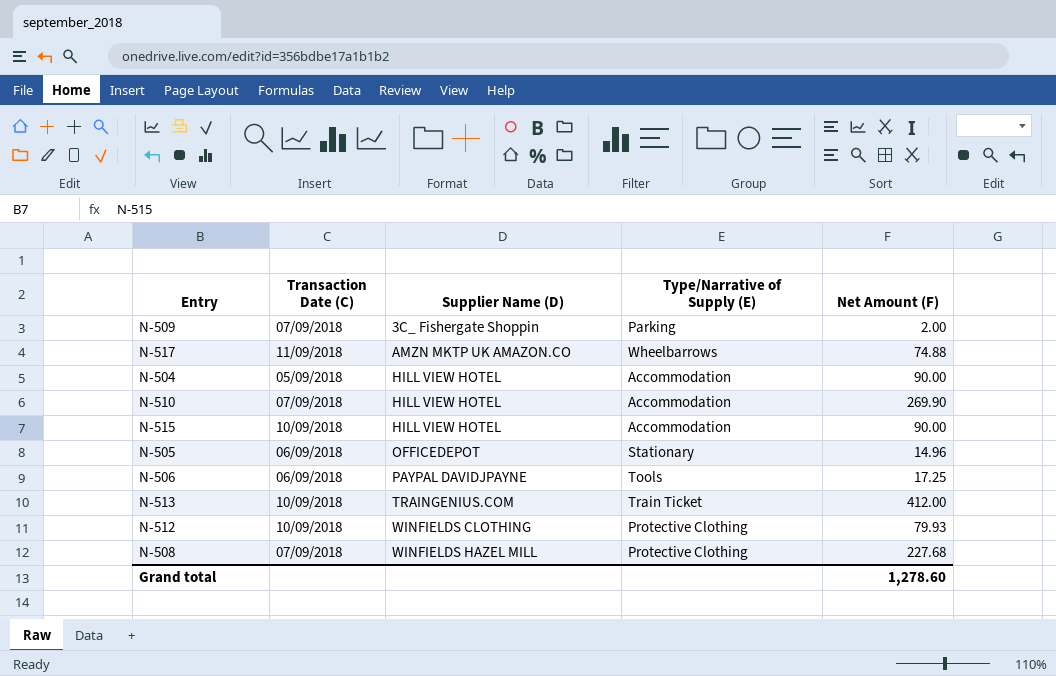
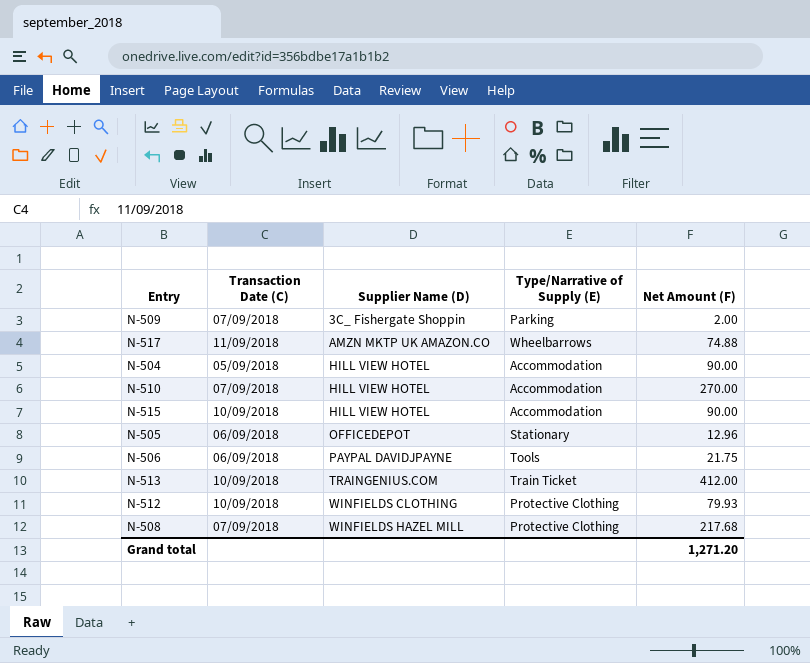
N-510 | Net Amount (F): 269.90 -> 270.00
N-505 | Net Amount (F): 14.96 -> 12.96
N-506 | Net Amount (F): 17.25 -> 21.75
N-508 | Net Amount (F): 227.68 -> 217.68
Grand total | Net Amount (F): 1,278.60 -> 1,271.20

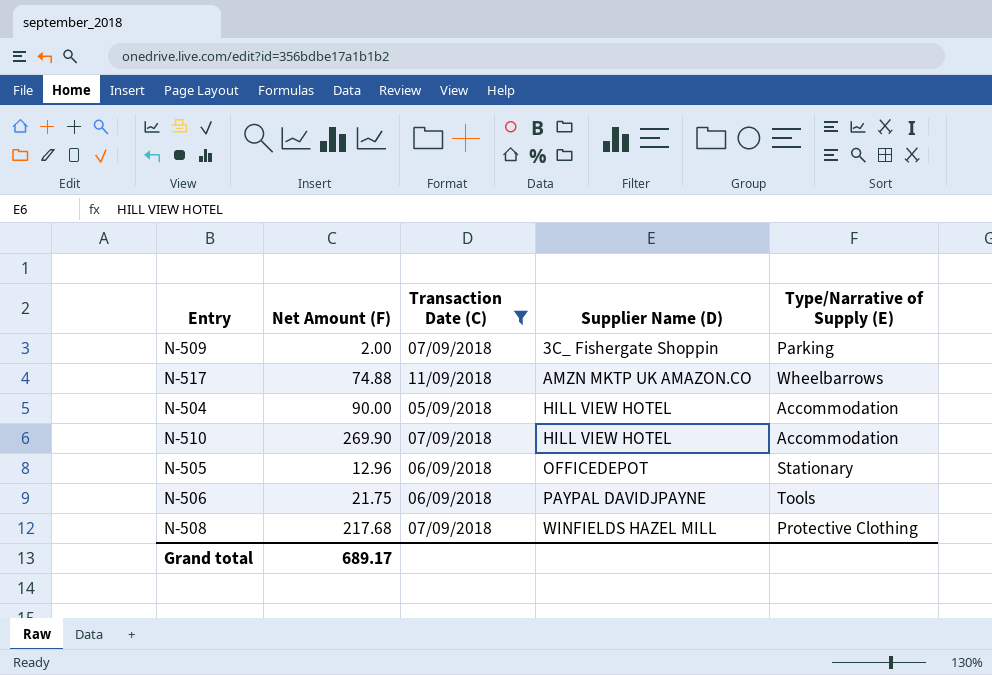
filter: none -> Transaction Date (C) != 10/09/2018
column Net Amount (F) | position: 5 -> 2
N-510 | Net Amount (F): 270.00 -> 269.90
Grand total | Net Amount (F): 1,271.20 -> 689.17

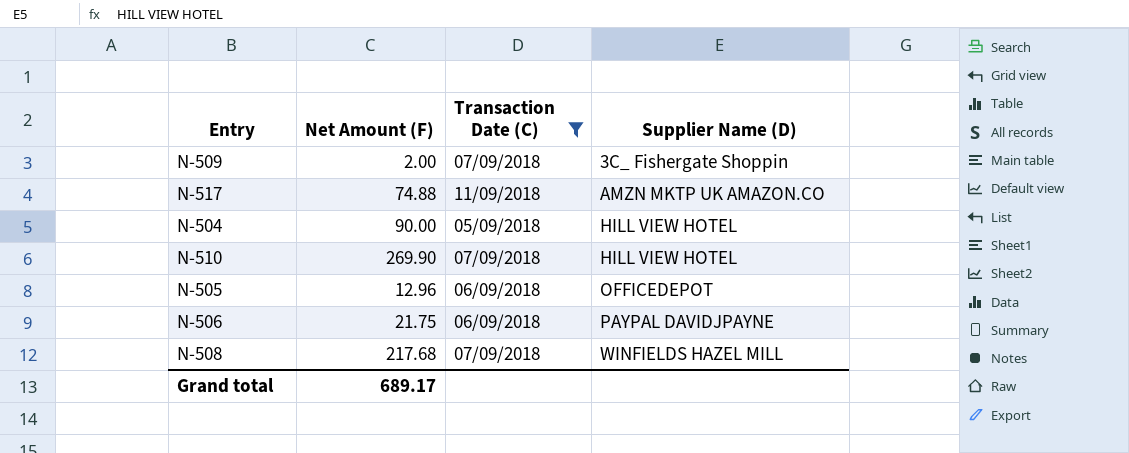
column Type/Narrative of Supply (E) | position: 5 -> none

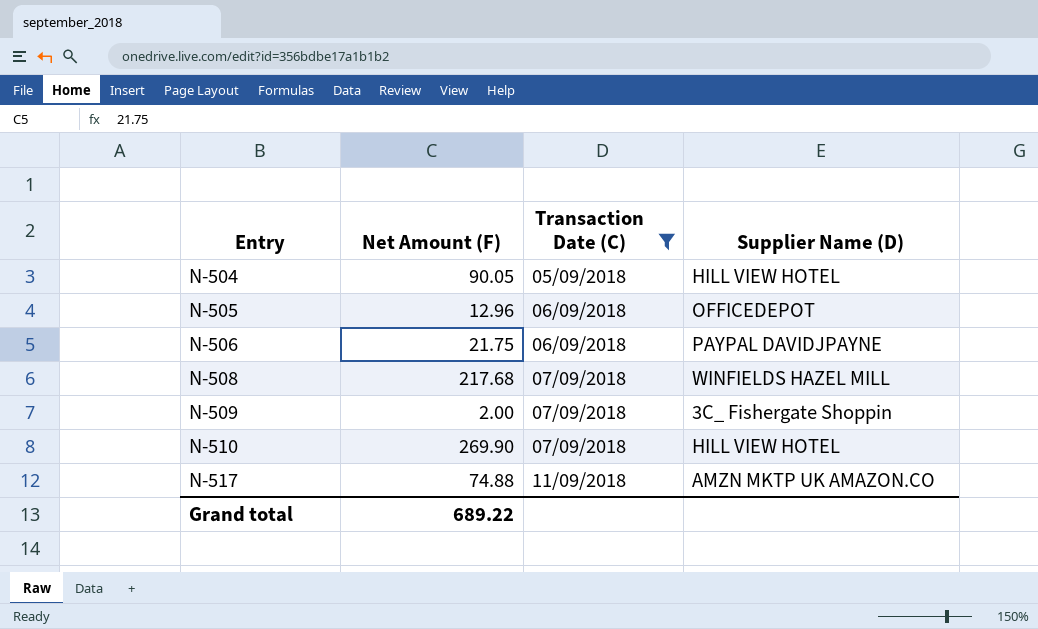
row order: Supplier Name (D) ascending -> Entry ascending
N-504 | Net Amount (F): 90.00 -> 90.05
Grand total | Net Amount (F): 689.17 -> 689.22

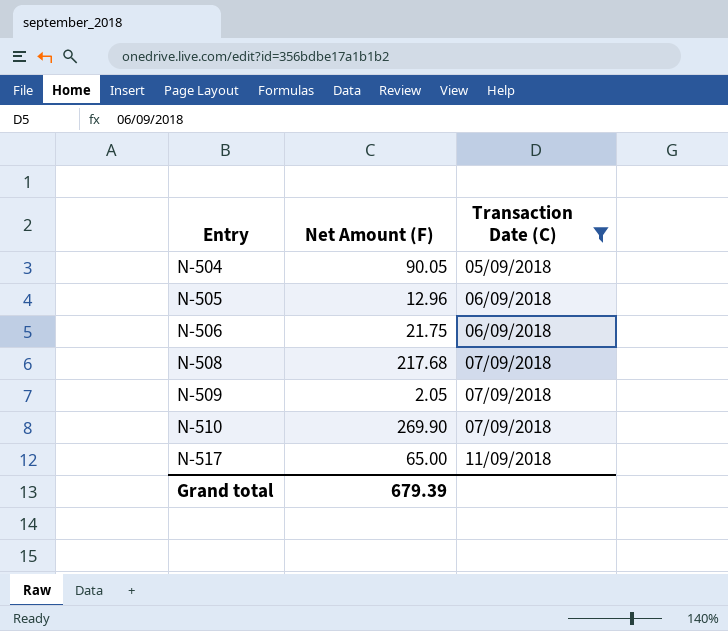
column Supplier Name (D) | position: 4 -> none
N-509 | Net Amount (F): 2.00 -> 2.05
N-517 | Net Amount (F): 74.88 -> 65.00
Grand total | Net Amount (F): 689.22 -> 679.39

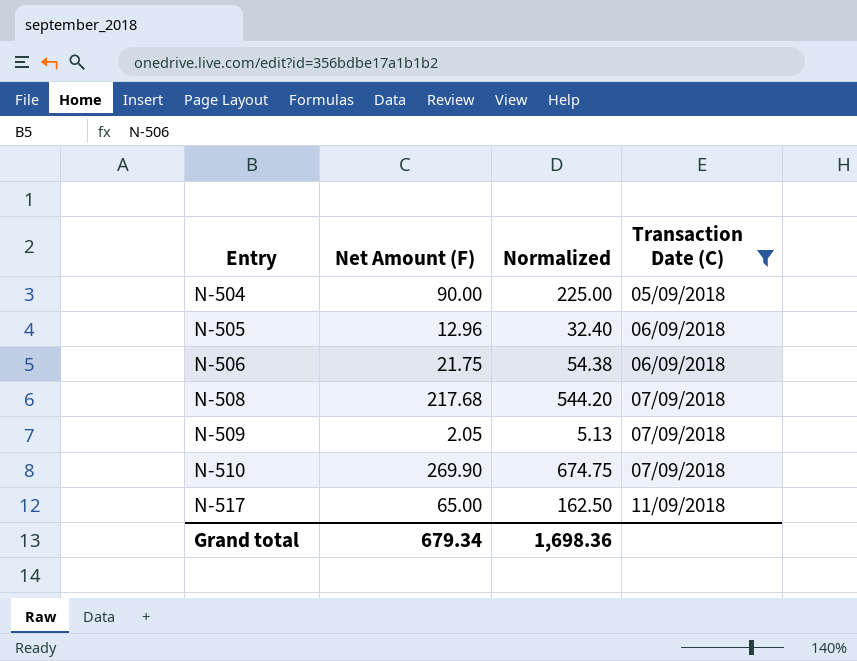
column Normalized | formula: none -> [Net Amount (F)] * 2.5
N-504 | Net Amount (F): 90.05 -> 90.00
Grand total | Net Amount (F): 679.39 -> 679.34

